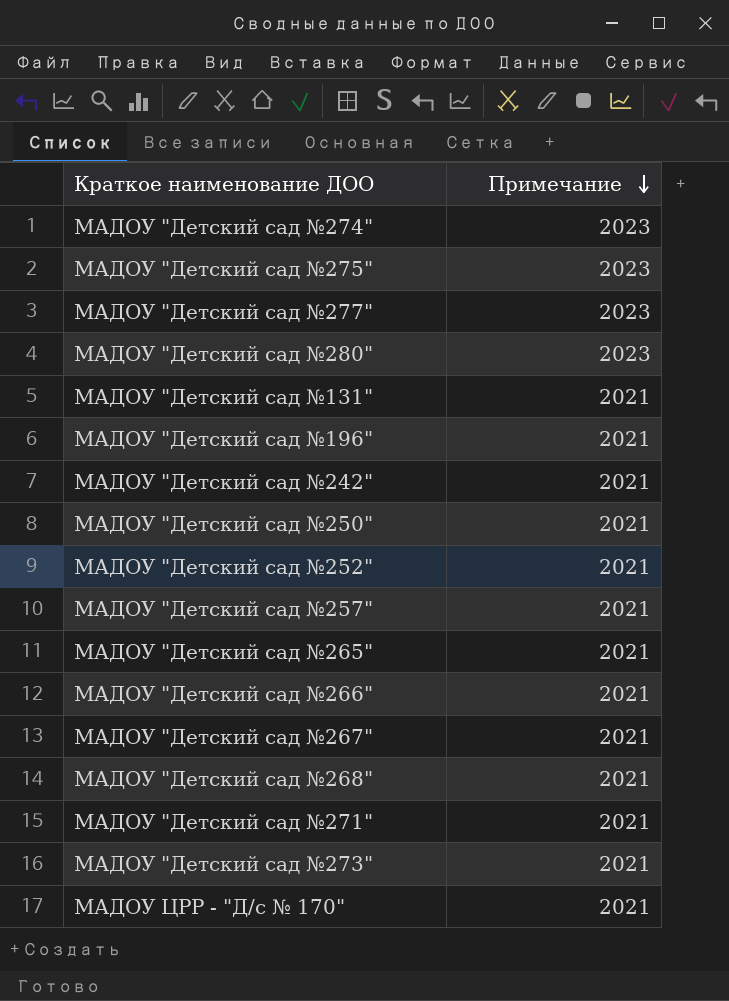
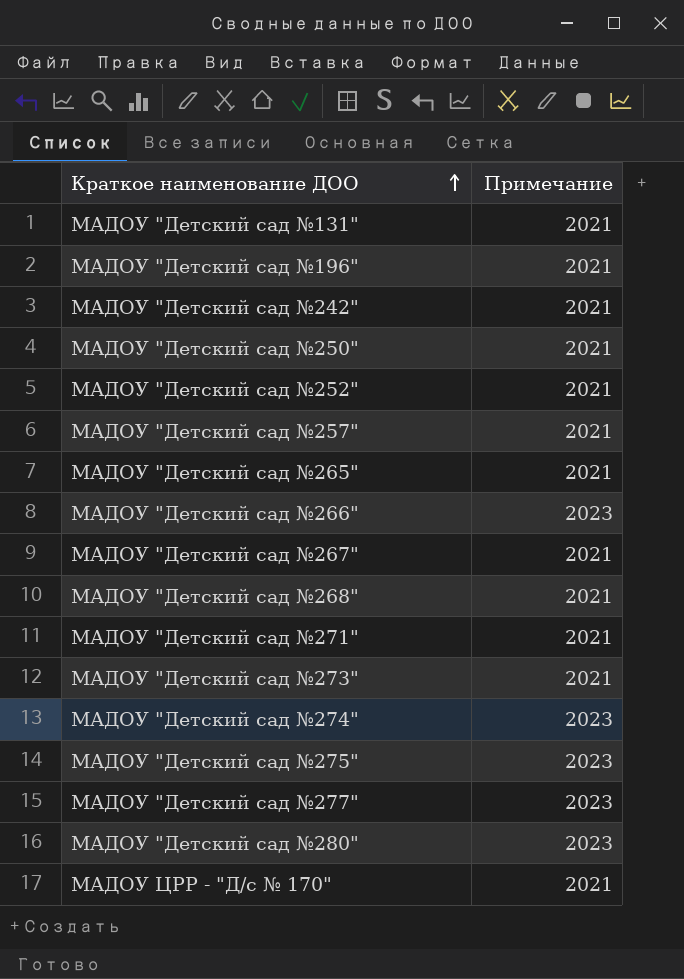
row order: Примечание descending -> Краткое наименование ДОО ascending
МАДОУ "Детский сад №266" | Примечание: 2021 -> 2023

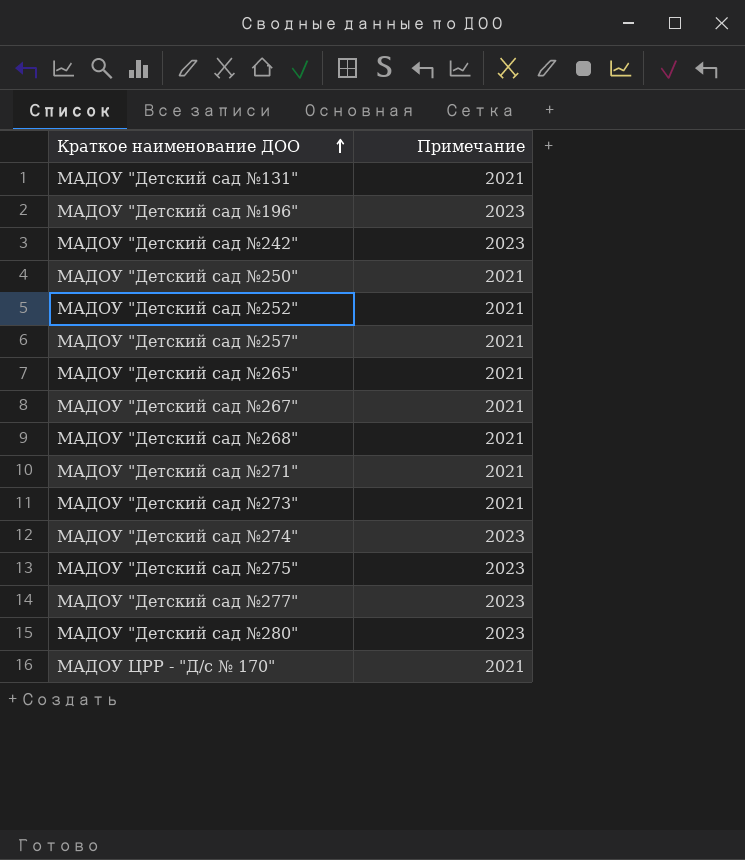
row МАДОУ "Детский сад №266": 2023 -> none
МАДОУ "Детский сад №196" | Примечание: 2021 -> 2023
МАДОУ "Детский сад №242" | Примечание: 2021 -> 2023

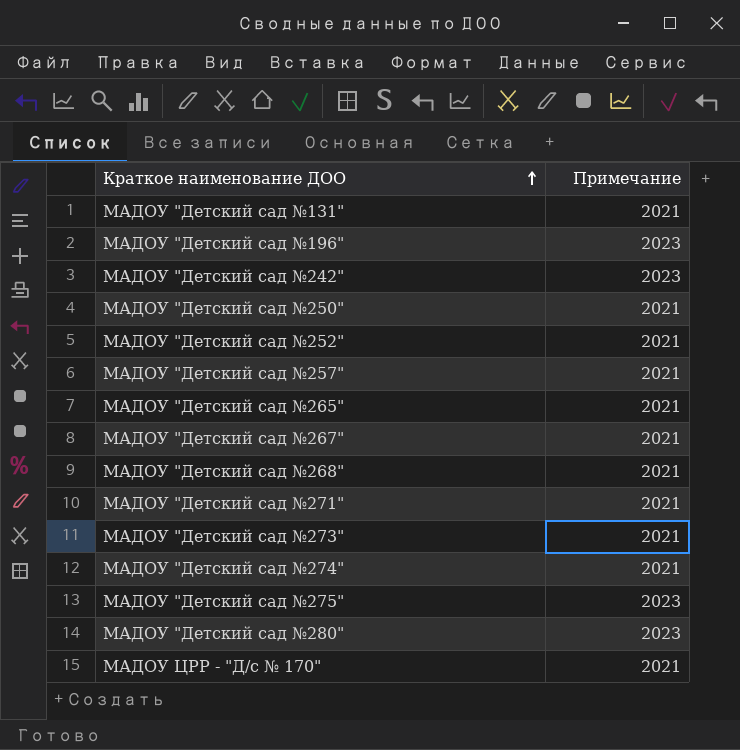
row МАДОУ "Детский сад №277": 2023 -> none
МАДОУ "Детский сад №274" | Примечание: 2023 -> 2021

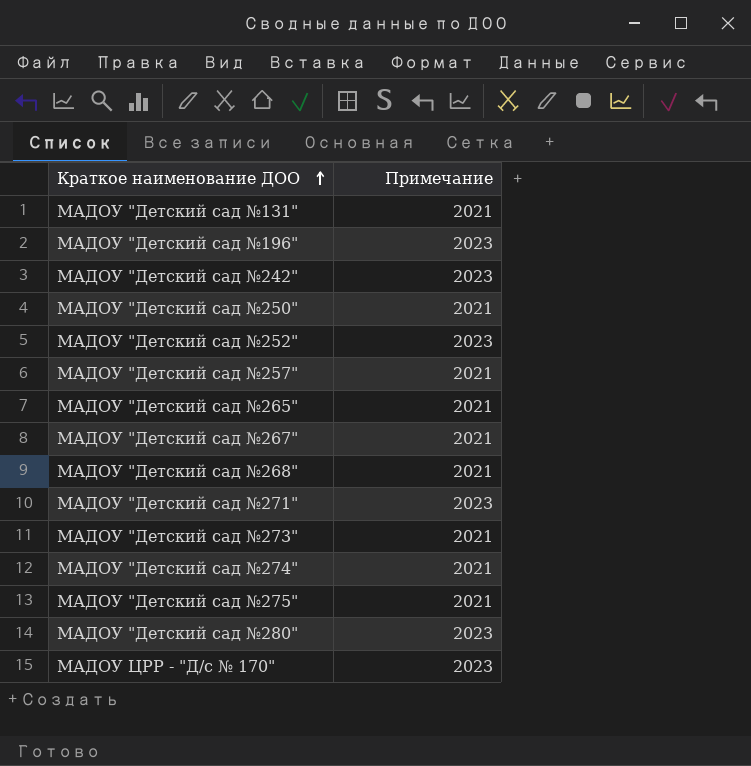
МАДОУ "Детский сад №252" | Примечание: 2021 -> 2023
МАДОУ "Детский сад №271" | Примечание: 2021 -> 2023
МАДОУ "Детский сад №275" | Примечание: 2023 -> 2021
МАДОУ ЦРР - "Д/с № 170" | Примечание: 2021 -> 2023

